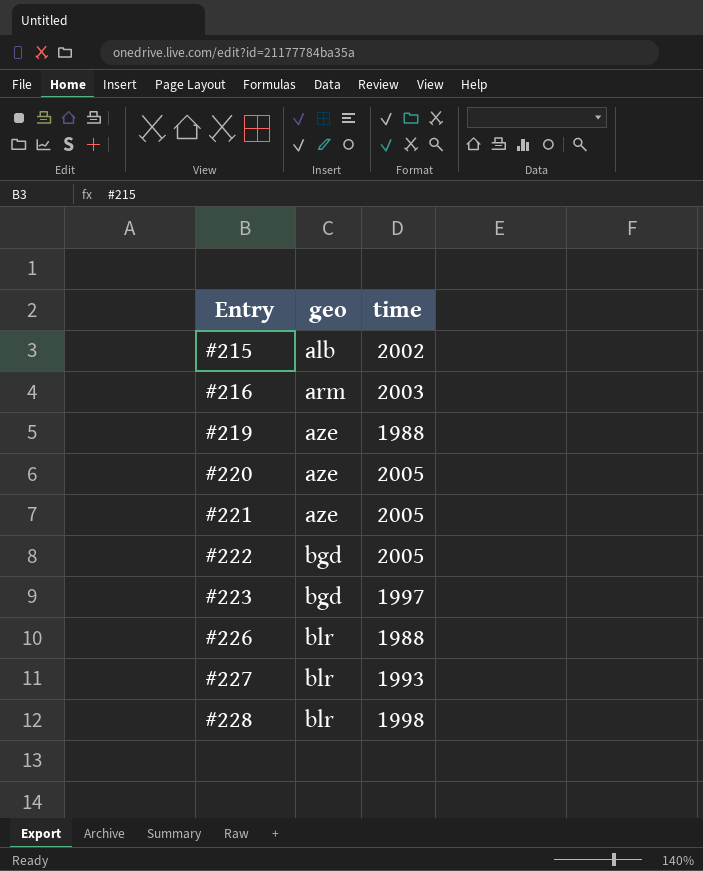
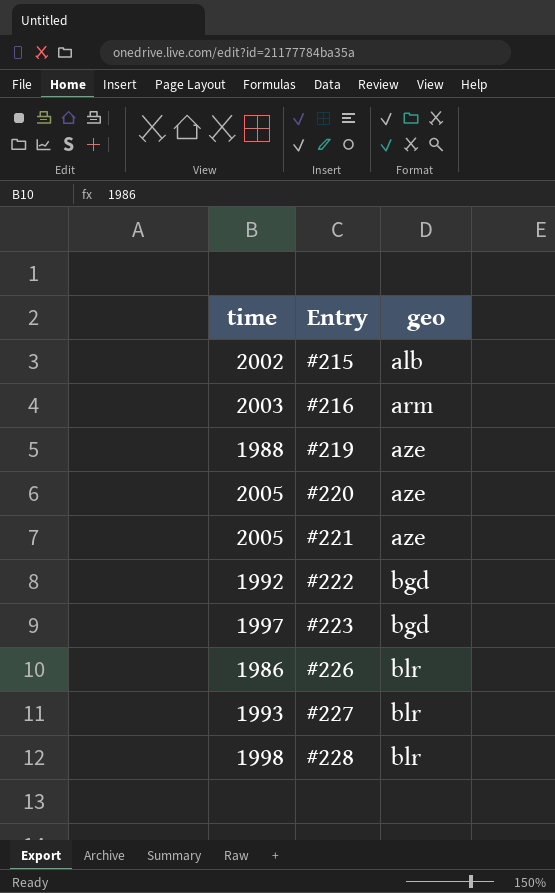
column time | position: 3 -> 1
#222 | time: 2005 -> 1992
#226 | time: 1988 -> 1986

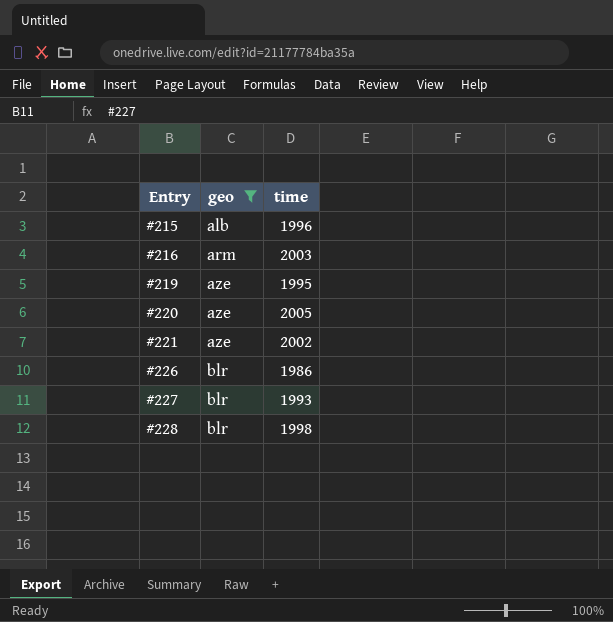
filter: none -> geo != bgd
column time | position: 1 -> 3
#215 | time: 2002 -> 1996
#219 | time: 1988 -> 1995
#221 | time: 2005 -> 2002

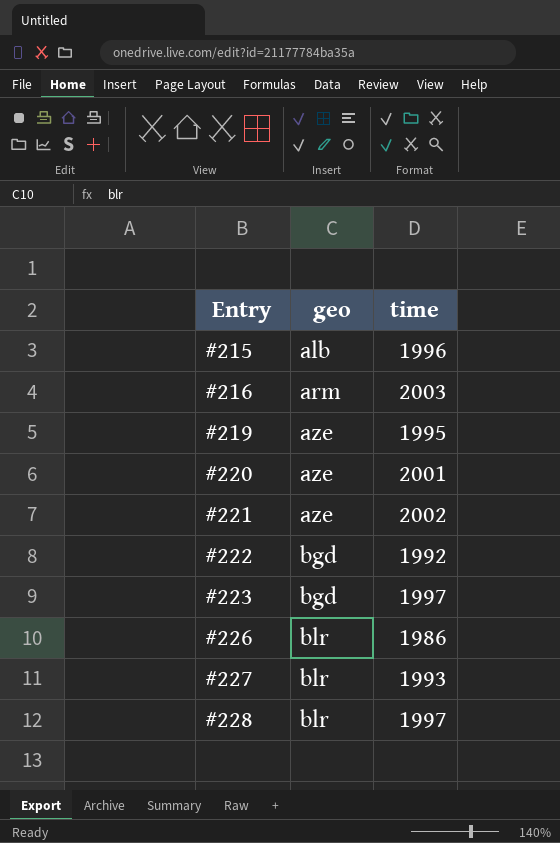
filter: geo != bgd -> none
#220 | time: 2005 -> 2001
#228 | time: 1998 -> 1997

